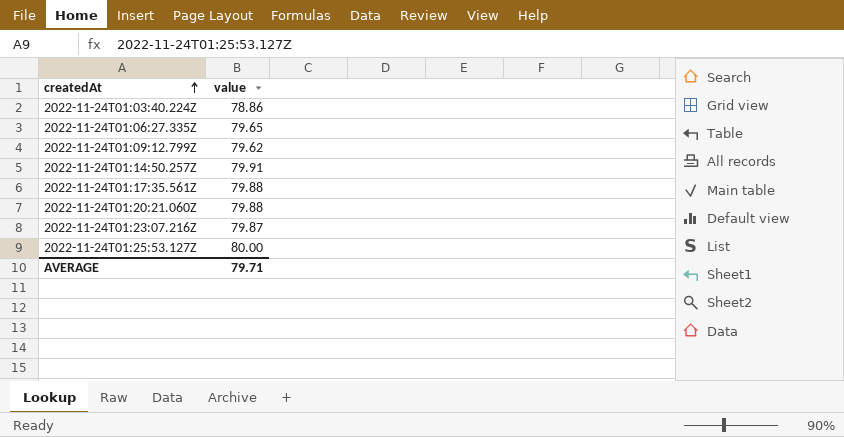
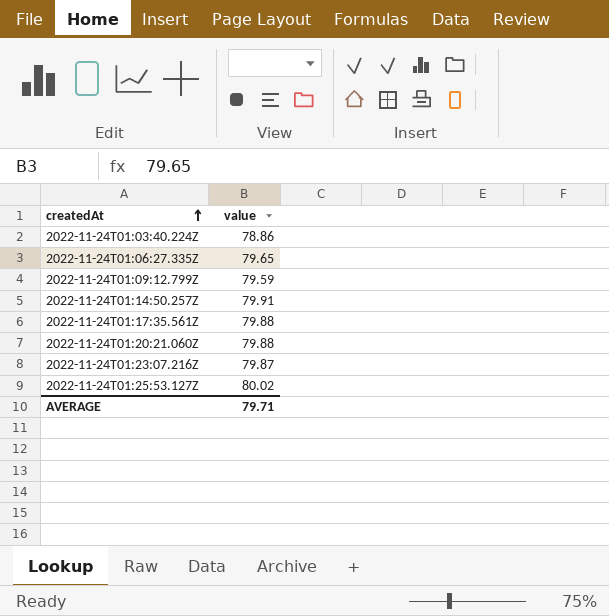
2022-11-24T01:09:12.799Z | value: 79.62 -> 79.59
2022-11-24T01:25:53.127Z | value: 80.00 -> 80.02

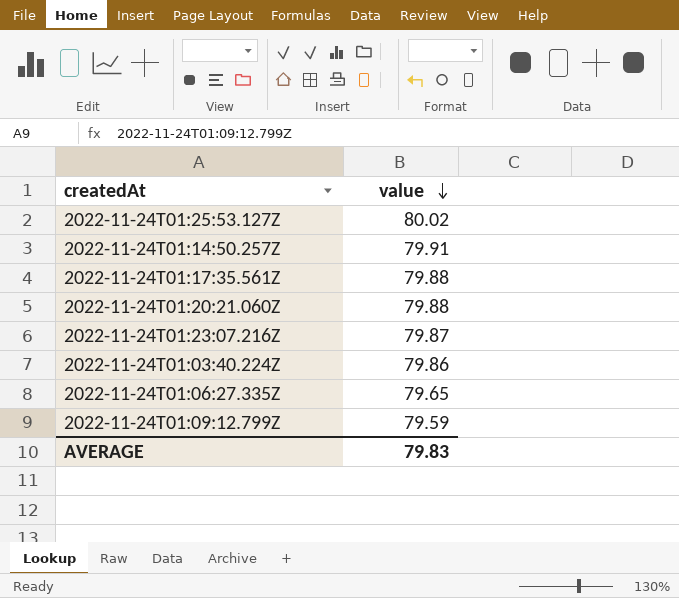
row order: createdAt ascending -> value descending
2022-11-24T01:03:40.224Z | value: 78.86 -> 79.86
AVERAGE | value: 79.71 -> 79.83

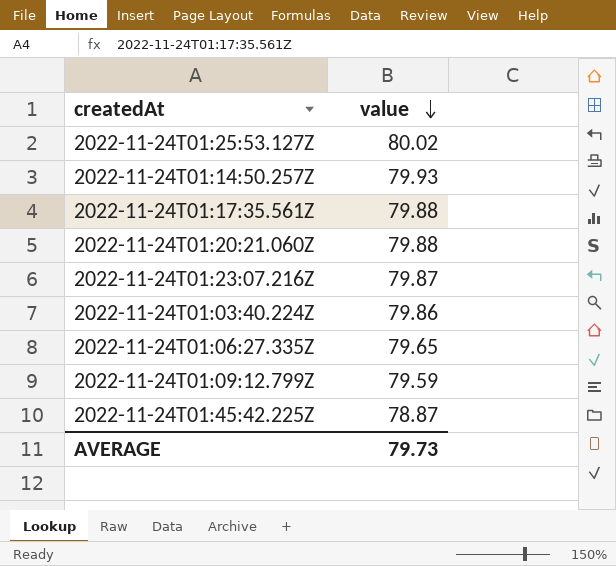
2022-11-24T01:14:50.257Z | value: 79.91 -> 79.93
row 2022-11-24T01:45:42.225Z: none -> 78.87
AVERAGE | value: 79.83 -> 79.73

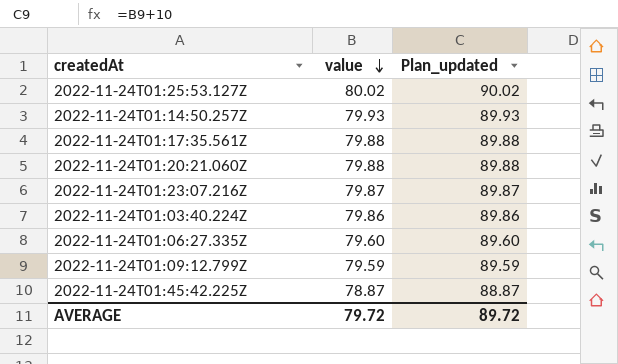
column Plan_updated | formula: none -> [value] + 10
2022-11-24T01:06:27.335Z | value: 79.65 -> 79.60
AVERAGE | value: 79.73 -> 79.72

